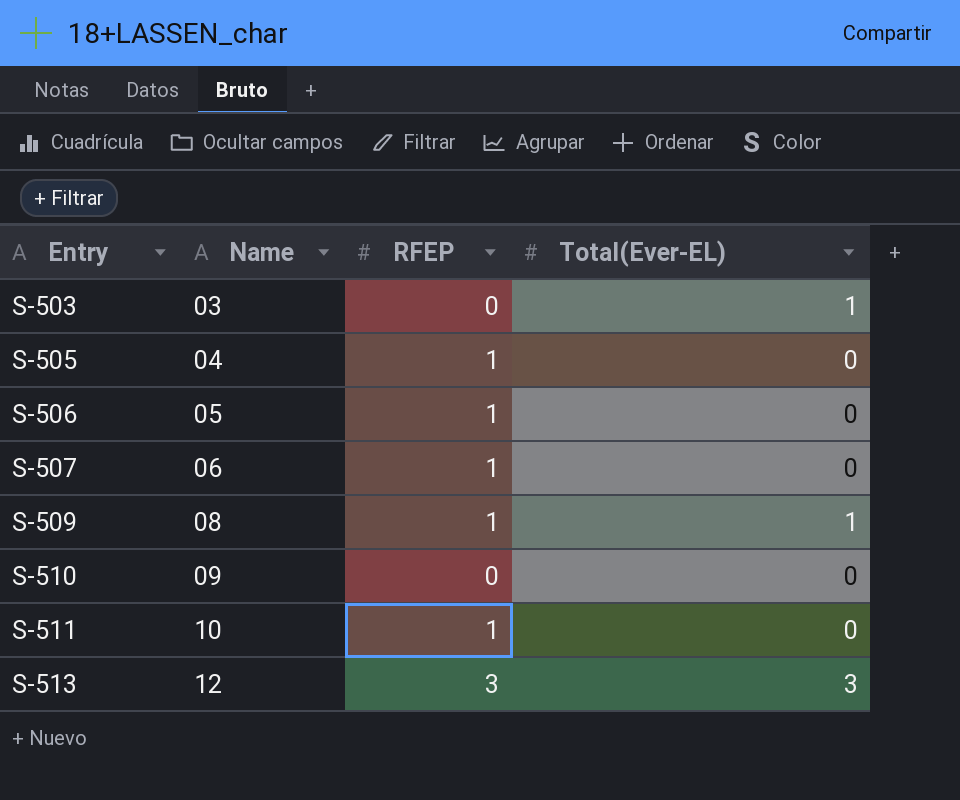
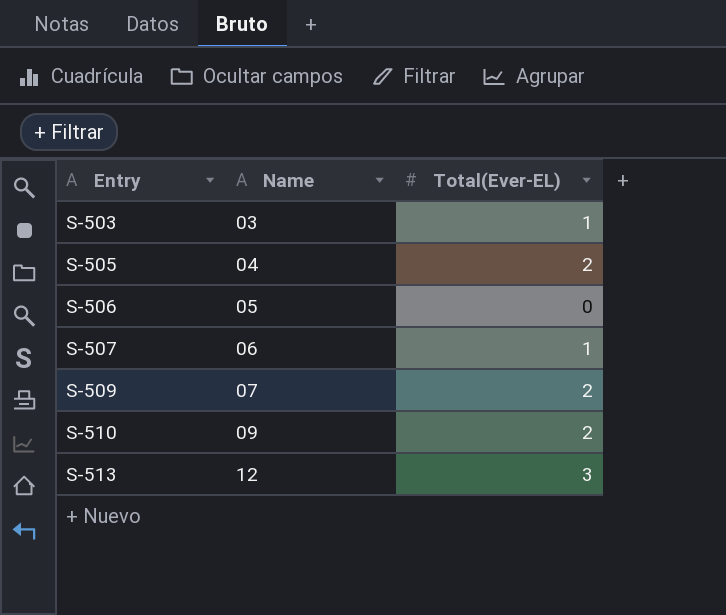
column RFEP | position: 3 -> none
row S-511: 10 | 1 | 0 -> none
S-505 | Total(Ever-EL): 0 -> 2
S-507 | Total(Ever-EL): 0 -> 1
S-509 | Name: 08 -> 07
S-509 | Total(Ever-EL): 1 -> 2
S-510 | Total(Ever-EL): 0 -> 2

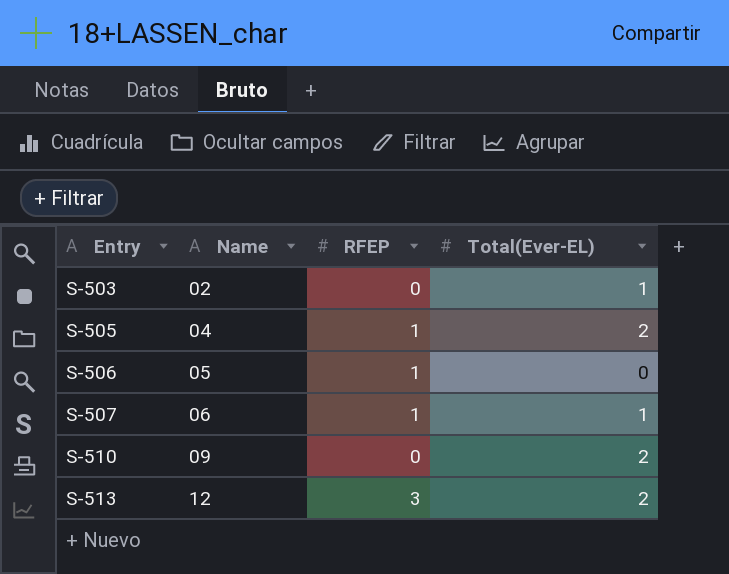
column RFEP | position: none -> 3
row S-509: 07 | 2 -> none
S-503 | Name: 03 -> 02
S-513 | Total(Ever-EL): 3 -> 2

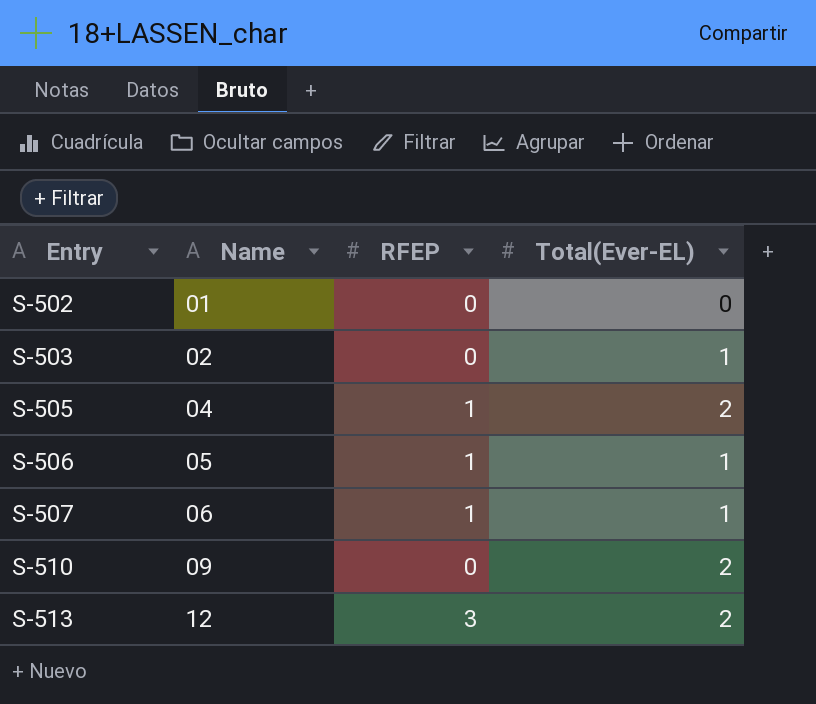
row S-502: none -> 01 | 0 | 0
S-506 | Total(Ever-EL): 0 -> 1

